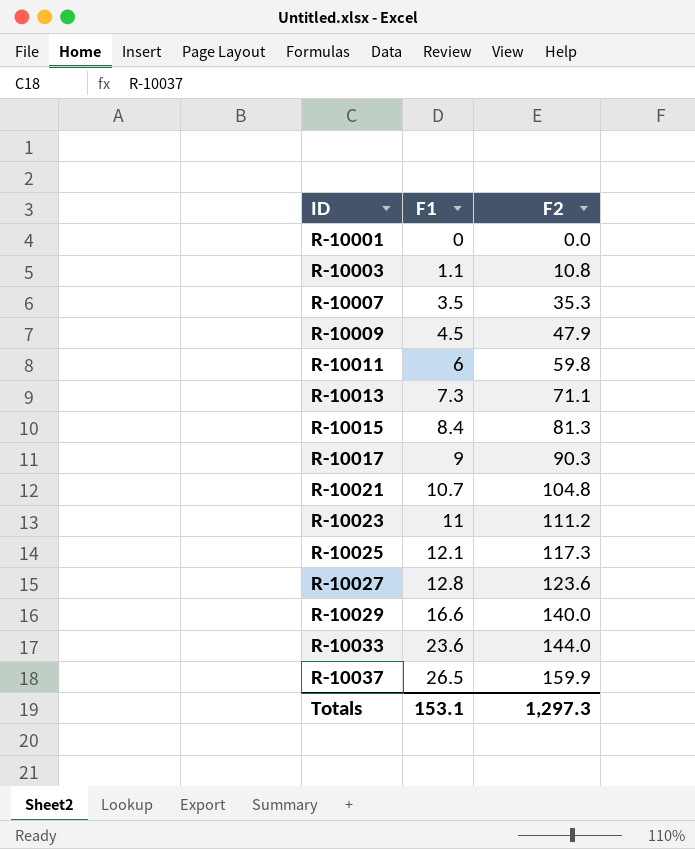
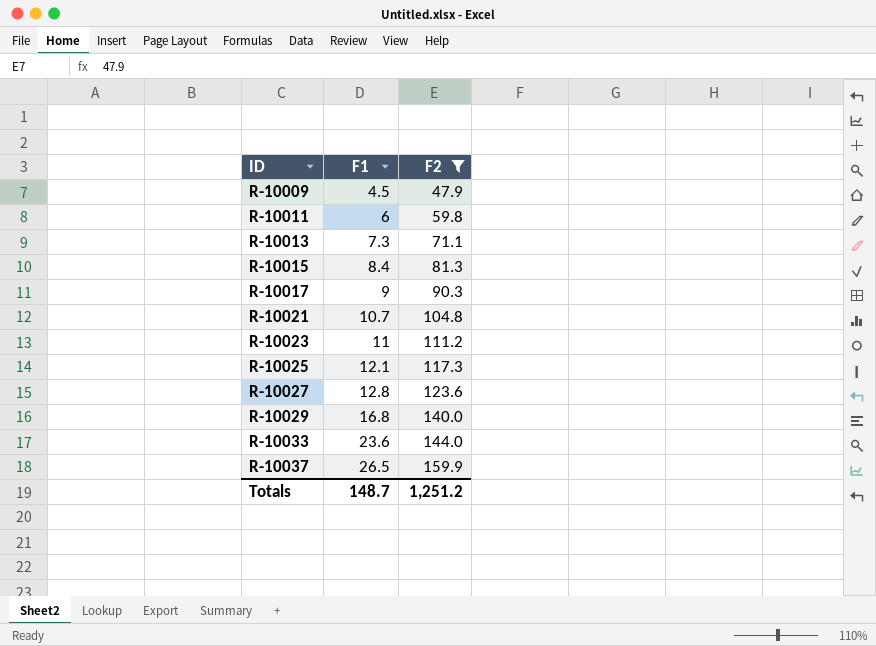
filter: none -> F2 >= 47.9
R-10029 | F1: 16.6 -> 16.8
Totals | F1: 153.1 -> 148.7
Totals | F2: 1,297.3 -> 1,251.2

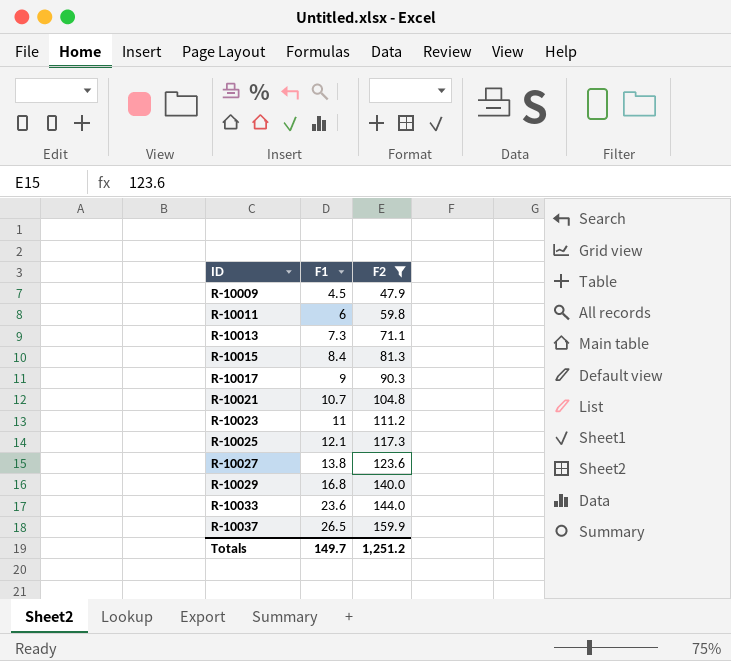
R-10027 | F1: 12.8 -> 13.8
Totals | F1: 148.7 -> 149.7

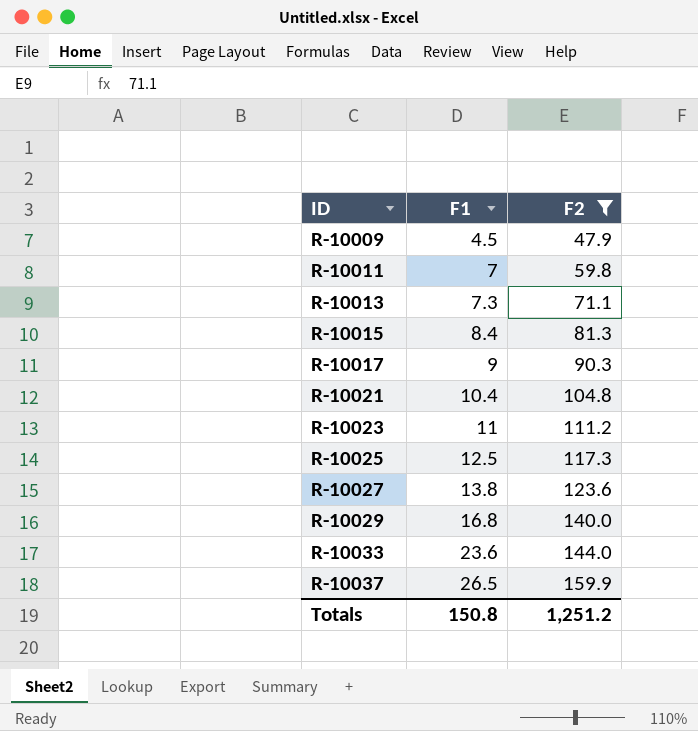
R-10011 | F1: 6 -> 7
R-10021 | F1: 10.7 -> 10.4
R-10025 | F1: 12.1 -> 12.5
Totals | F1: 149.7 -> 150.8

